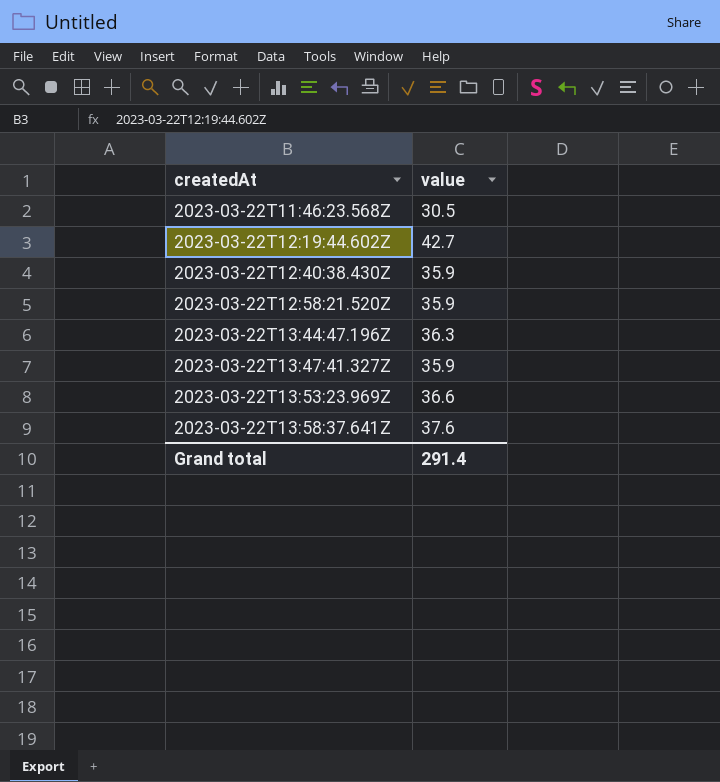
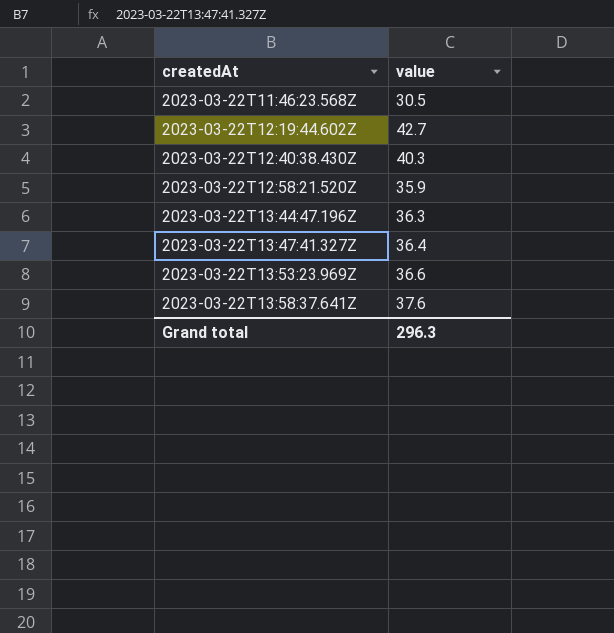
2023-03-22T12:40:38.430Z | value: 35.9 -> 40.3
2023-03-22T13:47:41.327Z | value: 35.9 -> 36.4
Grand total | value: 291.4 -> 296.3

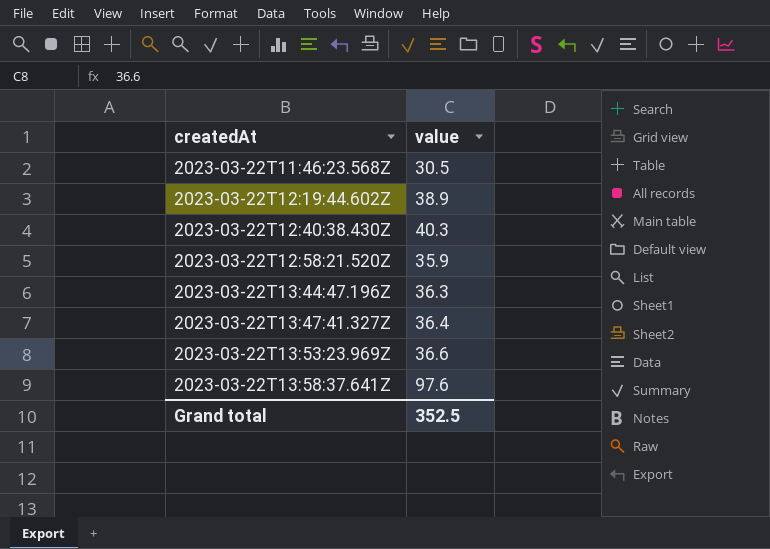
2023-03-22T12:19:44.602Z | value: 42.7 -> 38.9
2023-03-22T13:58:37.641Z | value: 37.6 -> 97.6
Grand total | value: 296.3 -> 352.5

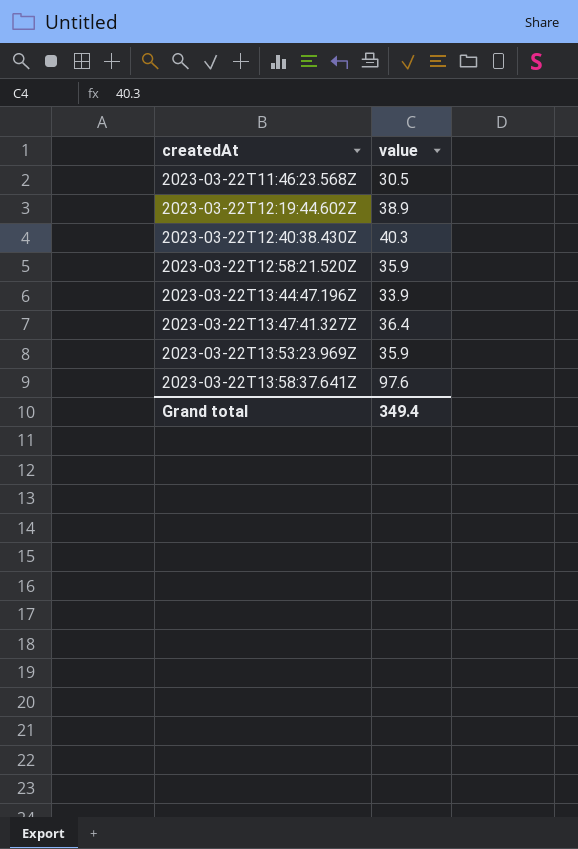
2023-03-22T13:44:47.196Z | value: 36.3 -> 33.9
2023-03-22T13:53:23.969Z | value: 36.6 -> 35.9
Grand total | value: 352.5 -> 349.4

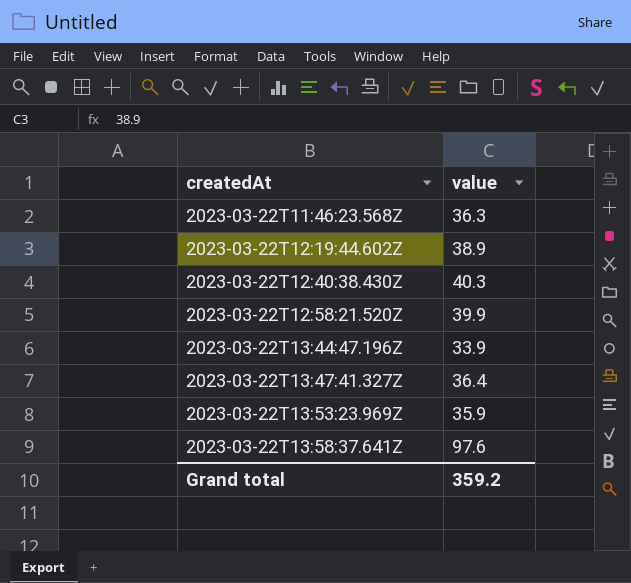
2023-03-22T11:46:23.568Z | value: 30.5 -> 36.3
2023-03-22T12:58:21.520Z | value: 35.9 -> 39.9
Grand total | value: 349.4 -> 359.2

